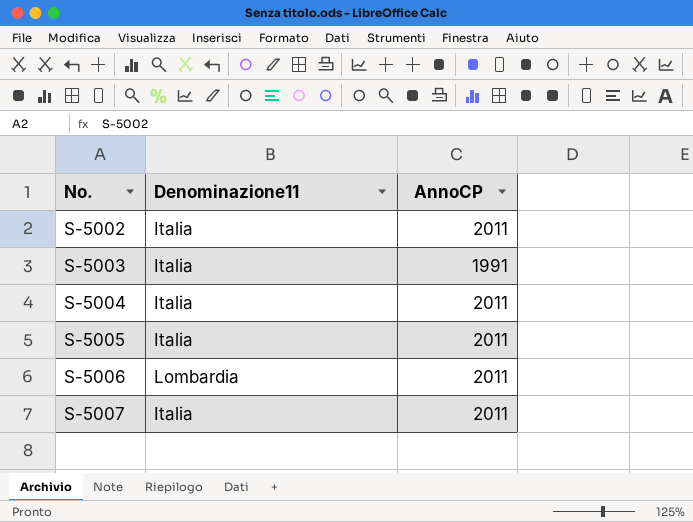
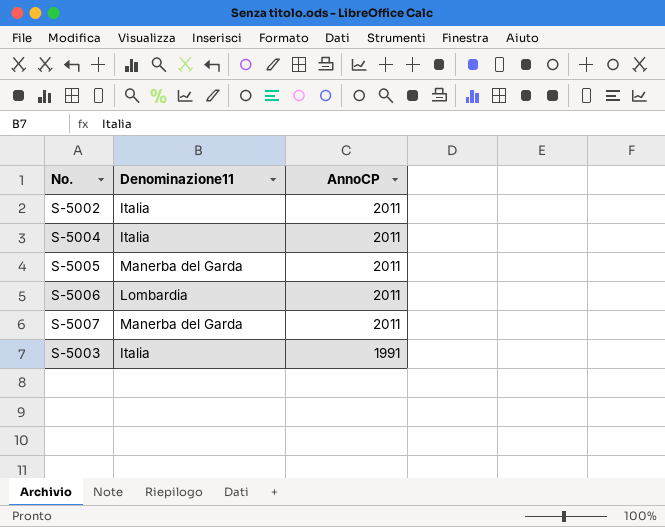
row order: No. ascending -> AnnoCP descending
S-5005 | Denominazione11: Italia -> Manerba del Garda
S-5007 | Denominazione11: Italia -> Manerba del Garda

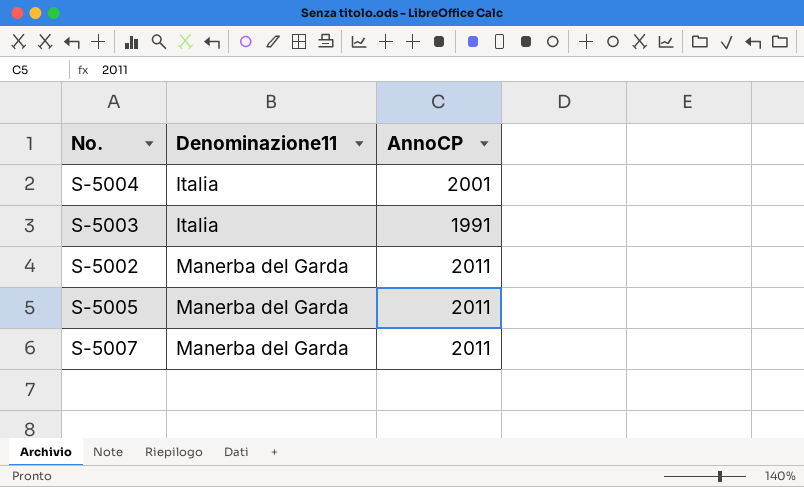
row order: AnnoCP descending -> Denominazione11 ascending
row S-5006: Lombardia | 2011 -> none
S-5004 | AnnoCP: 2011 -> 2001
S-5002 | Denominazione11: Italia -> Manerba del Garda

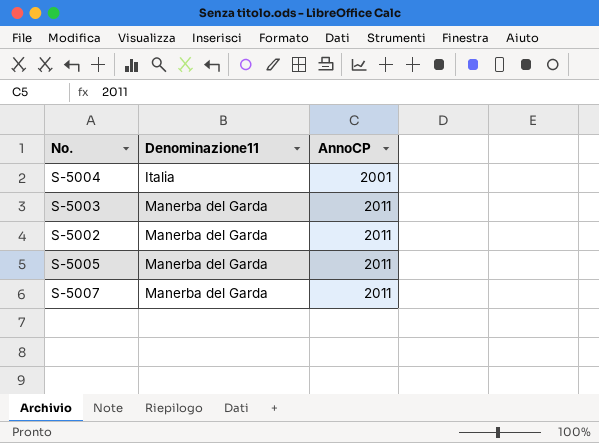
S-5003 | Denominazione11: Italia -> Manerba del Garda
S-5003 | AnnoCP: 1991 -> 2011

